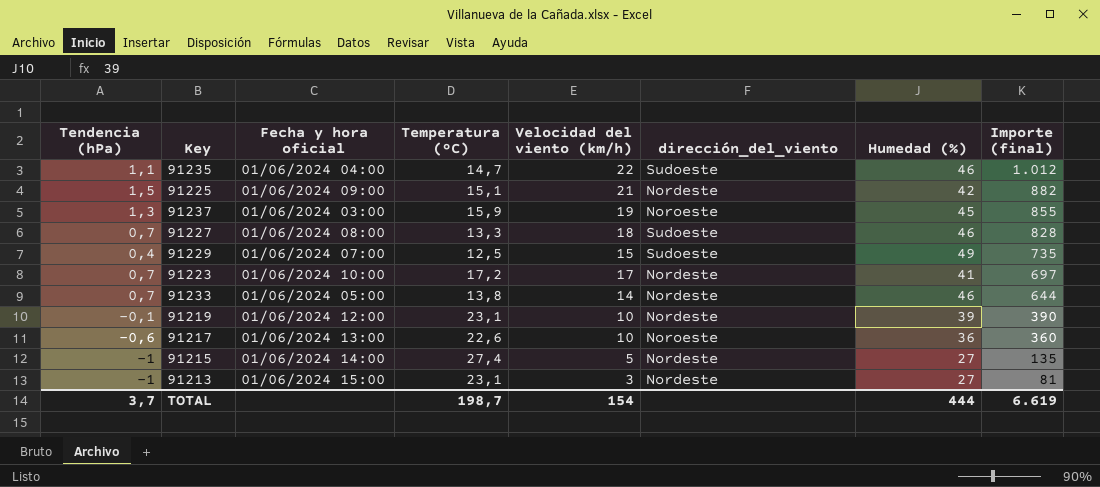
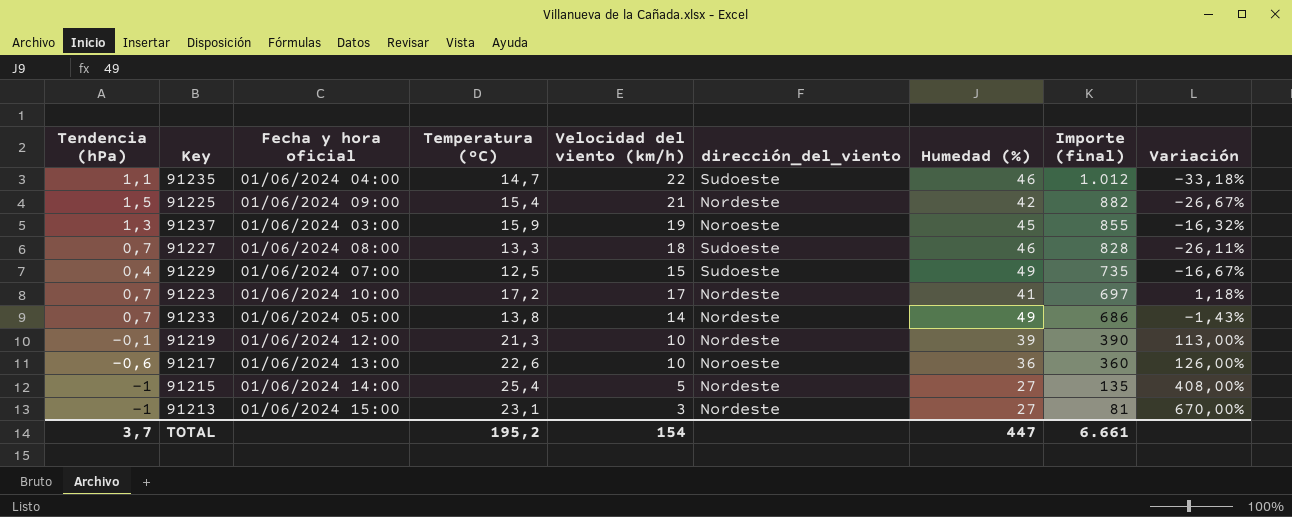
column Variación | formula: none -> ([Temperatura (ºC)] - [Velocidad del viento (km/h)]) / [Velocidad del viento (km/h)]
91225 | Temperatura (ºC): 15,1 -> 15,4
91233 | Humedad (%): 46 -> 49
91233 | Importe (final): 644 -> 686
91219 | Temperatura (ºC): 23,1 -> 21,3
91215 | Temperatura (ºC): 27,4 -> 25,4
TOTAL | Temperatura (ºC): 198,7 -> 195,2
TOTAL | Humedad (%): 444 -> 447
TOTAL | Importe (final): 6.619 -> 6.661

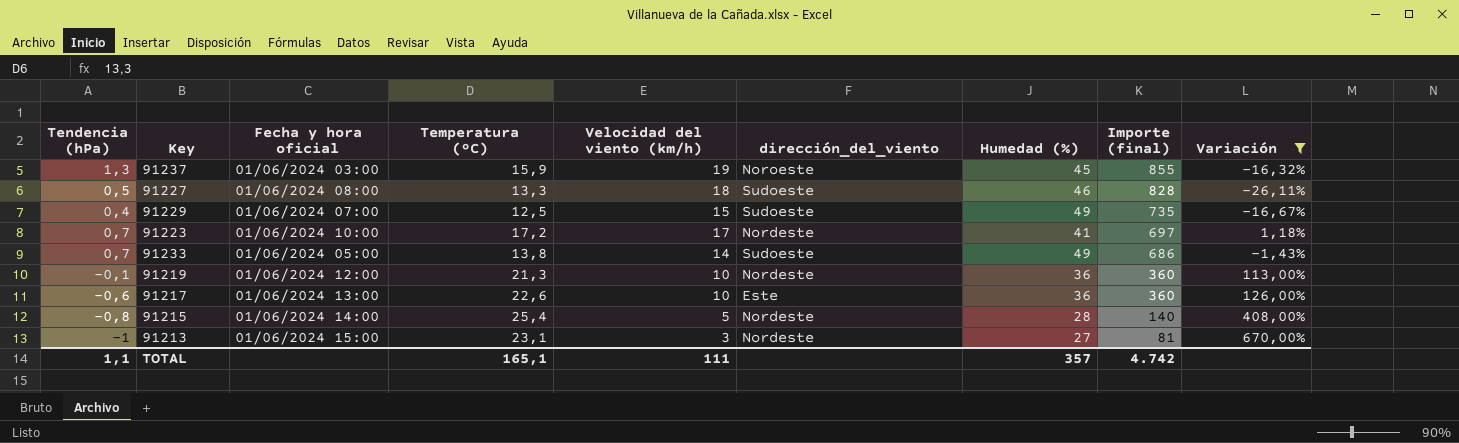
filter: none -> Variación >= -26,11%
91227 | Tendencia (hPa): 0,7 -> 0,5
91233 | dirección_del_viento: Nordeste -> Sudoeste
91219 | Humedad (%): 39 -> 36
91219 | Importe (final): 390 -> 360
91217 | dirección_del_viento: Noroeste -> Este
91215 | Tendencia (hPa): -1 -> -0,8
91215 | Humedad (%): 27 -> 28
91215 | Importe (final): 135 -> 140
TOTAL | Tendencia (hPa): 3,7 -> 1,1
TOTAL | Temperatura (ºC): 195,2 -> 165,1
TOTAL | Velocidad del viento (km/h): 154 -> 111
TOTAL | Humedad (%): 447 -> 357
TOTAL | Importe (final): 6.661 -> 4.742

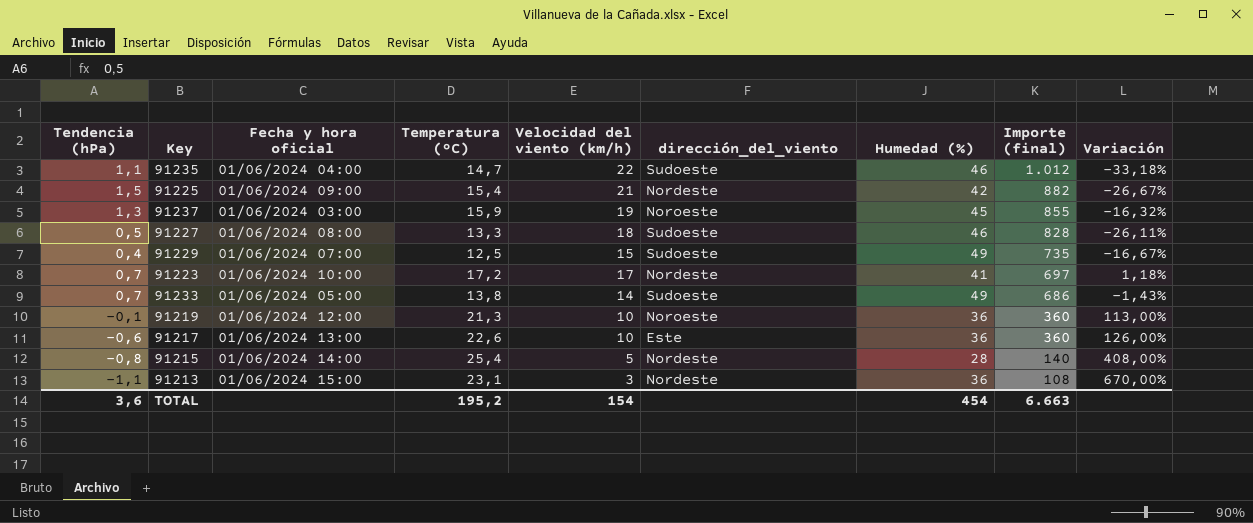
filter: Variación >= -26,11% -> none
91219 | dirección_del_viento: Nordeste -> Noroeste
91213 | Tendencia (hPa): -1 -> -1,1
91213 | Humedad (%): 27 -> 36
91213 | Importe (final): 81 -> 108
TOTAL | Tendencia (hPa): 1,1 -> 3,6
TOTAL | Temperatura (ºC): 165,1 -> 195,2
TOTAL | Velocidad del viento (km/h): 111 -> 154
TOTAL | Humedad (%): 357 -> 454
TOTAL | Importe (final): 4.742 -> 6.663

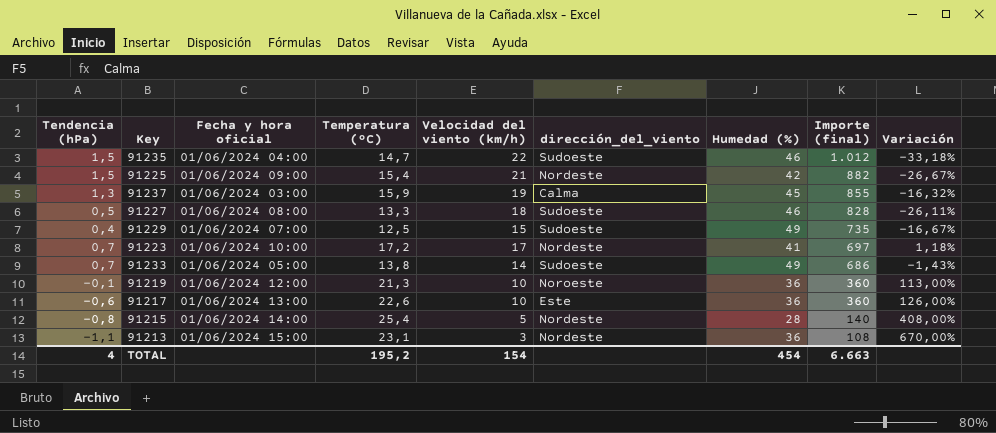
91235 | Tendencia (hPa): 1,1 -> 1,5
91237 | dirección_del_viento: Noroeste -> Calma
TOTAL | Tendencia (hPa): 3,6 -> 4

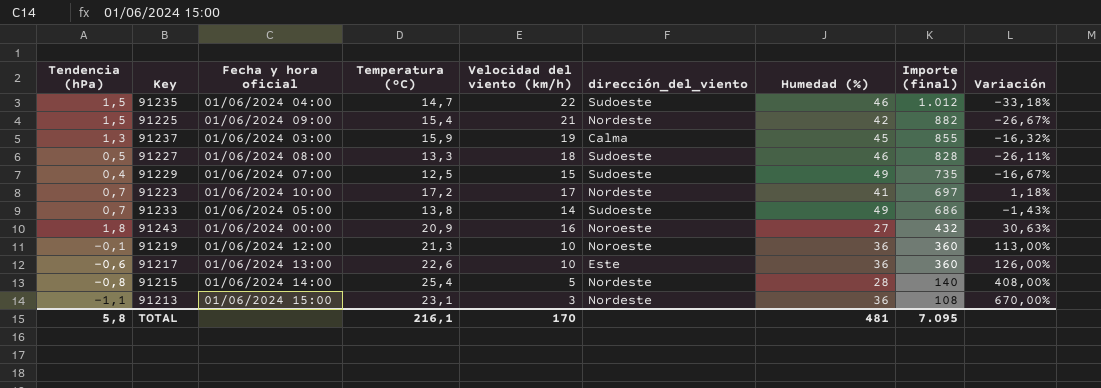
row 91243: none -> 1,8 | 01/06/2024 00:00 | 20,9 | 16 | Noroeste | 27 | 432 | 30,63%
TOTAL | Tendencia (hPa): 4 -> 5,8
TOTAL | Temperatura (ºC): 195,2 -> 216,1
TOTAL | Velocidad del viento (km/h): 154 -> 170
TOTAL | Humedad (%): 454 -> 481
TOTAL | Importe (final): 6.663 -> 7.095

